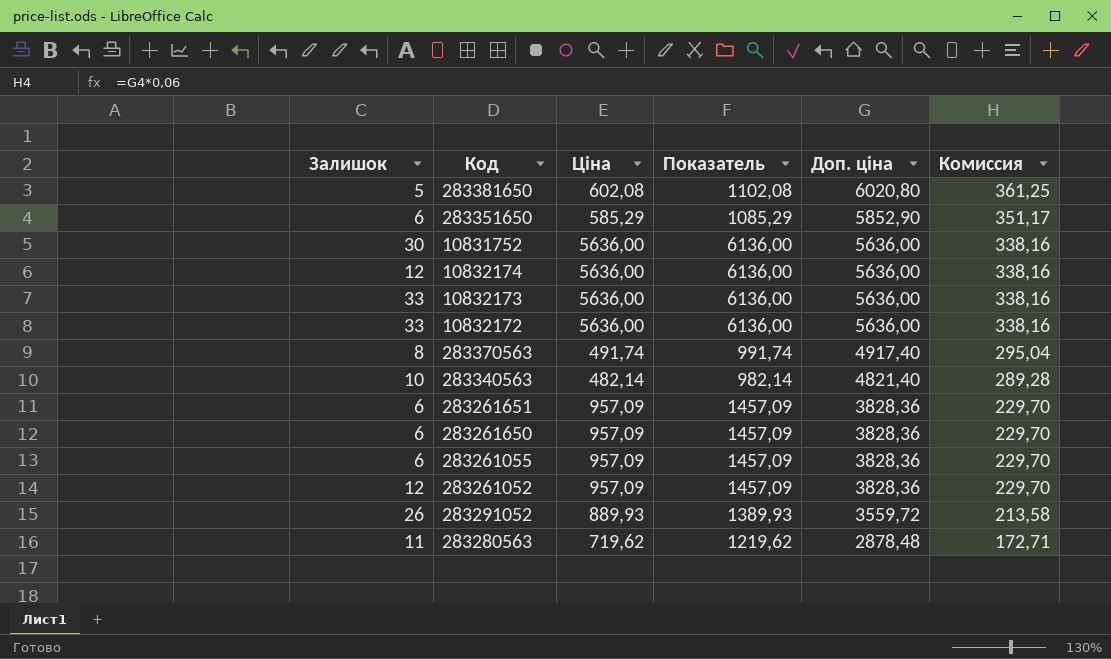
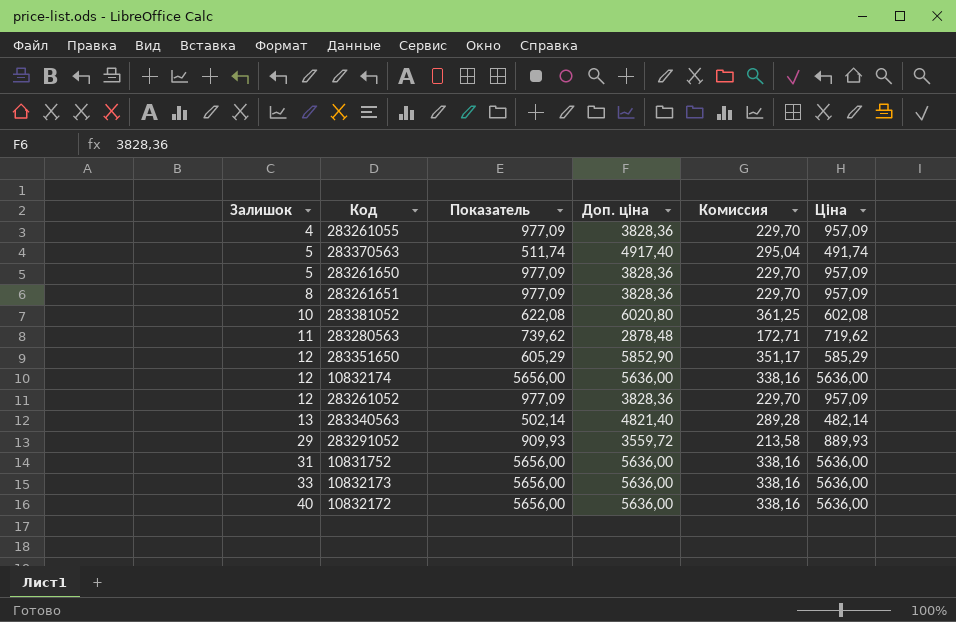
row order: Доп. ціна descending -> Залишок ascending
column Показатель | formula: [Ціна] + 500 -> [Ціна] + 20
column Ціна | position: 3 -> 6
row 283381650: 5 | 602,08 | 1102,08 | 6020,80 | 361,25 -> none
283261055 | Залишок: 6 -> 4
283370563 | Залишок: 8 -> 5
283261650 | Залишок: 6 -> 5
283261651 | Залишок: 6 -> 8
row 283381052: none -> 10 | 622,08 | 6020,80 | 361,25 | 602,08
283351650 | Залишок: 6 -> 12
283340563 | Залишок: 10 -> 13
283291052 | Залишок: 26 -> 29
10831752 | Залишок: 30 -> 31
10832172 | Залишок: 33 -> 40

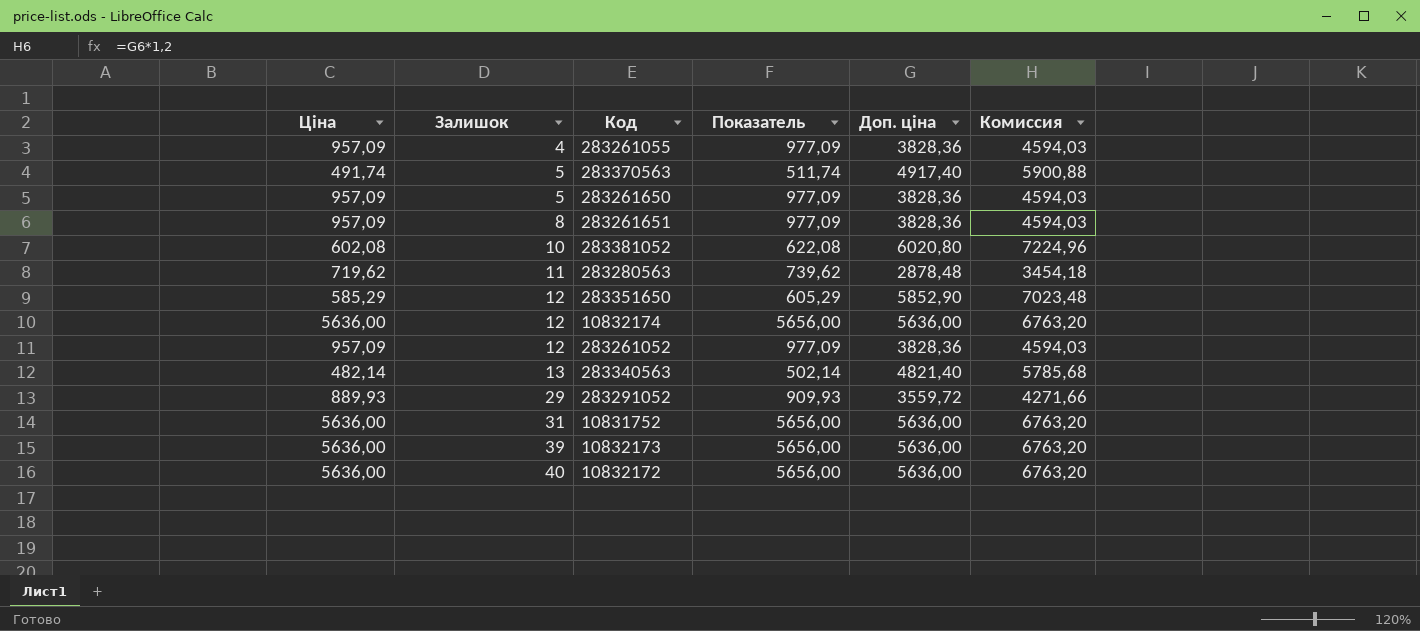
column Ціна | position: 6 -> 1
column Комиссия | formula: [Доп. ціна] * 0,06 -> [Доп. ціна] * 1,2
10832173 | Залишок: 33 -> 39

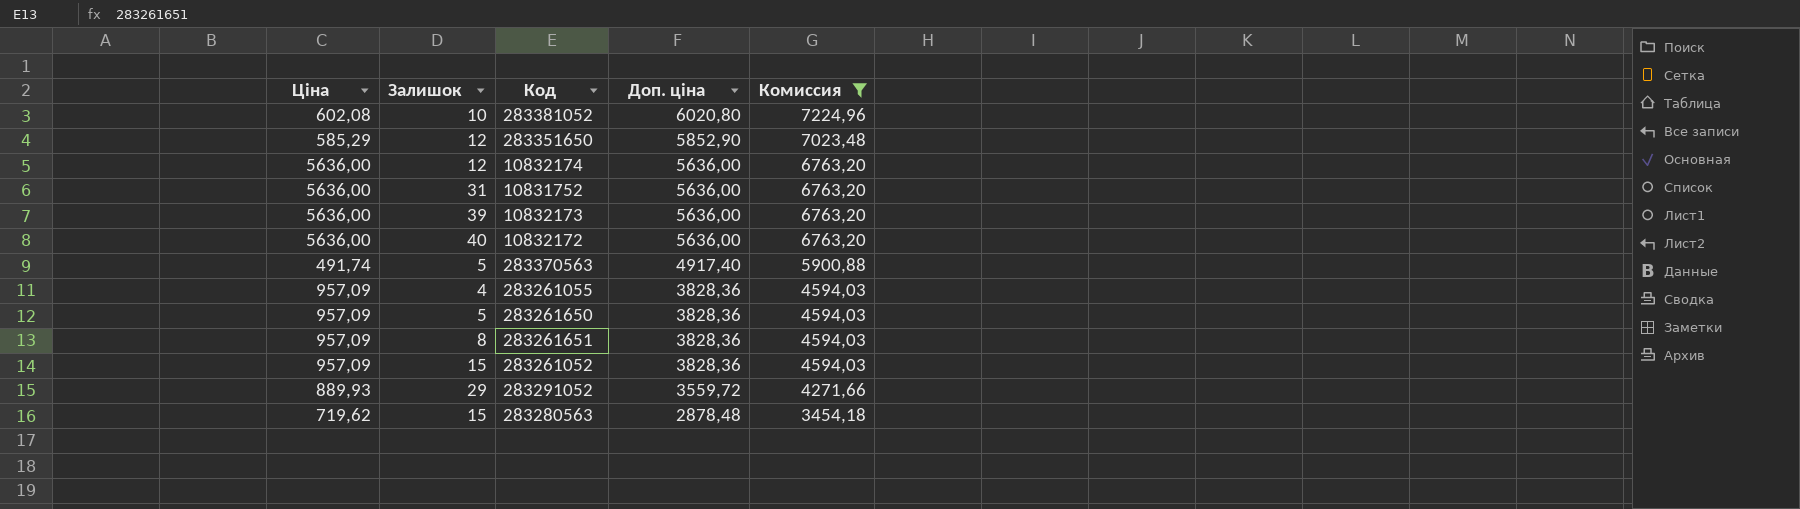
filter: none -> Комиссия != 5785,68
row order: Залишок ascending -> Доп. ціна descending
column Показатель | formula: [Ціна] + 20 -> none
283261052 | Залишок: 12 -> 15
283280563 | Залишок: 11 -> 15

